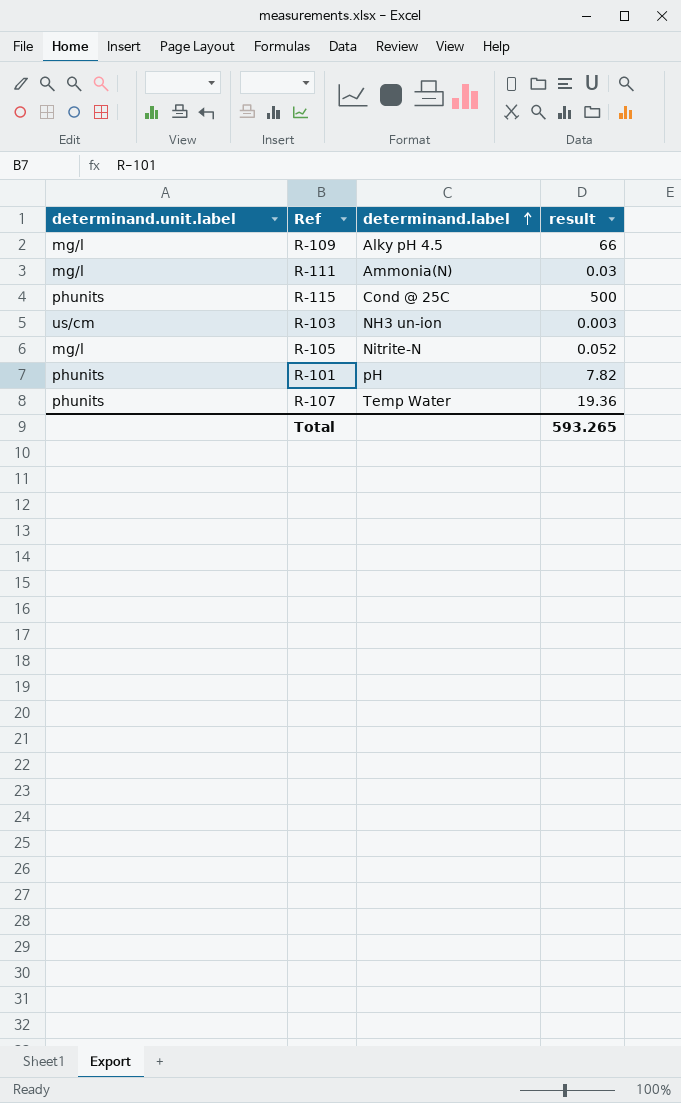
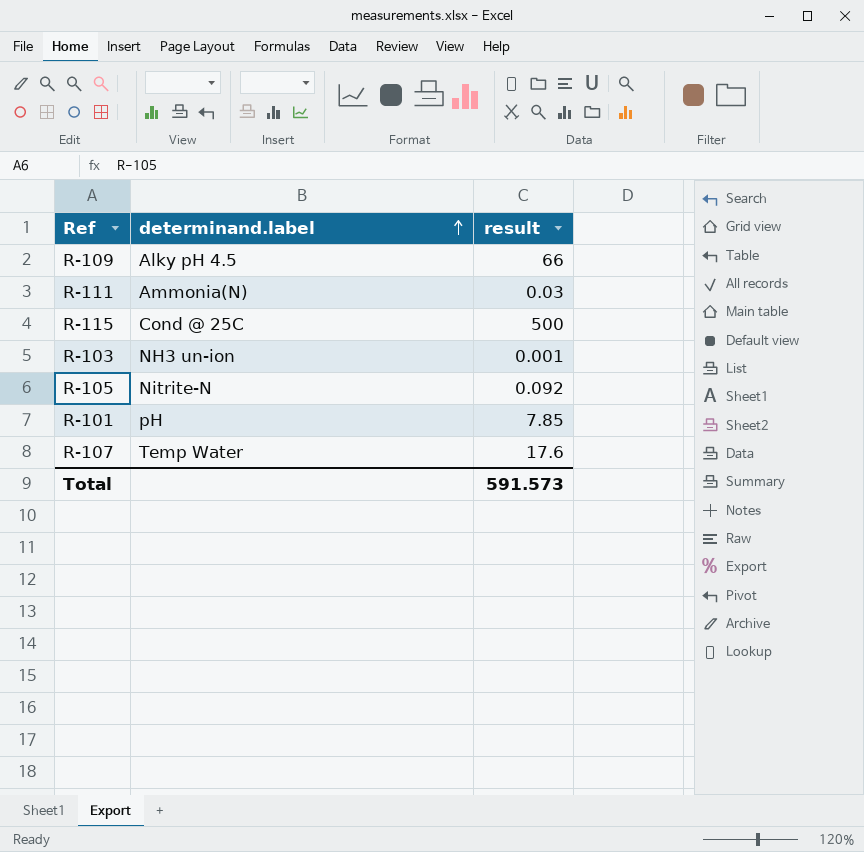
column determinand.unit.label | position: 1 -> none
R-103 | result: 0.003 -> 0.001
R-105 | result: 0.052 -> 0.092
R-101 | result: 7.82 -> 7.85
R-107 | result: 19.36 -> 17.6
Total | result: 593.265 -> 591.573

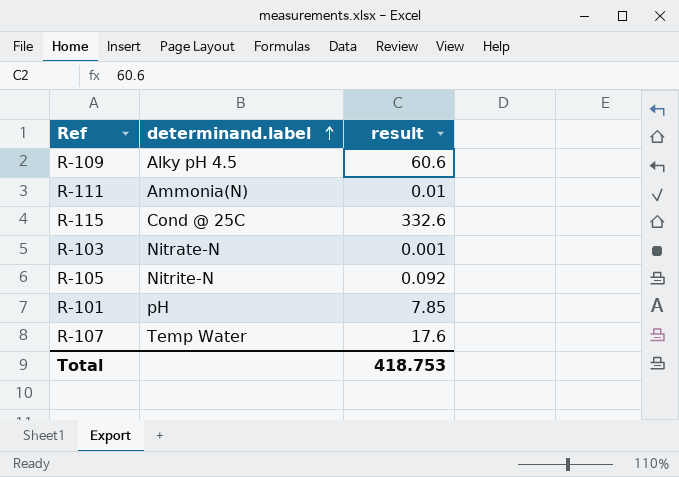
R-109 | result: 66 -> 60.6
R-111 | result: 0.03 -> 0.01
R-115 | result: 500 -> 332.6
R-103 | determinand.label: NH3 un-ion -> Nitrate-N
Total | result: 591.573 -> 418.753

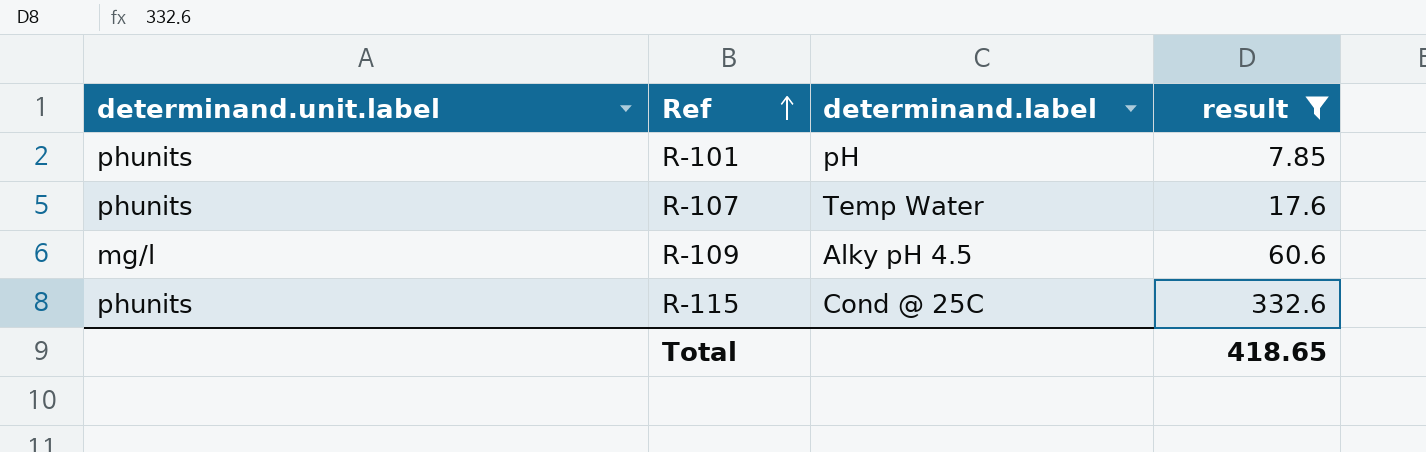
filter: none -> result >= 7.85
row order: determinand.label ascending -> Ref ascending
column determinand.unit.label | position: none -> 1
Total | result: 418.753 -> 418.65

